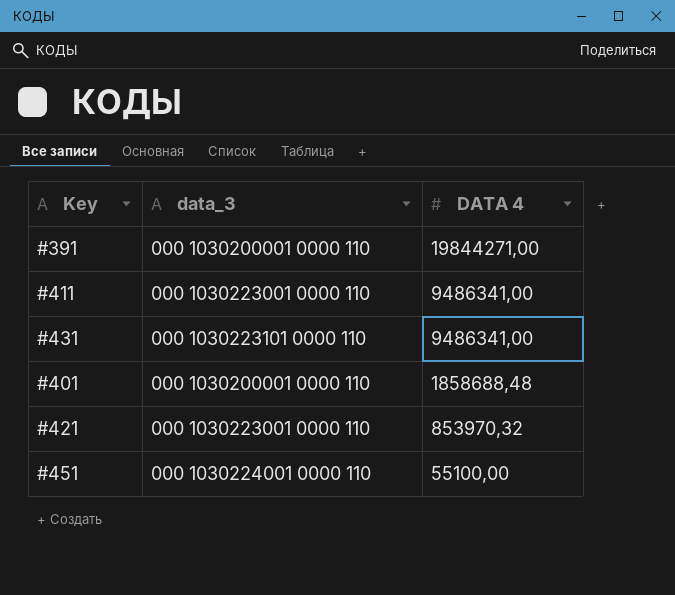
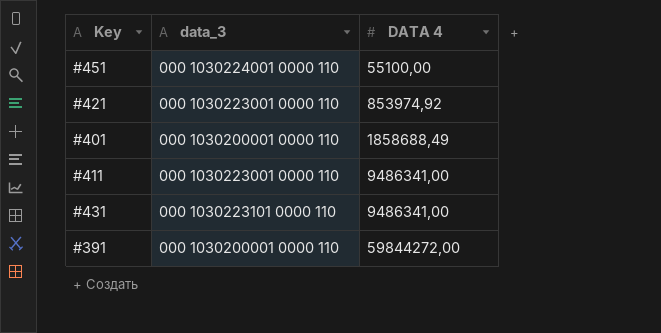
row order: DATA 4 descending -> DATA 4 ascending
#421 | DATA 4: 853970,32 -> 853974,92
#401 | DATA 4: 1858688,48 -> 1858688,49
#391 | DATA 4: 19844271,00 -> 59844272,00

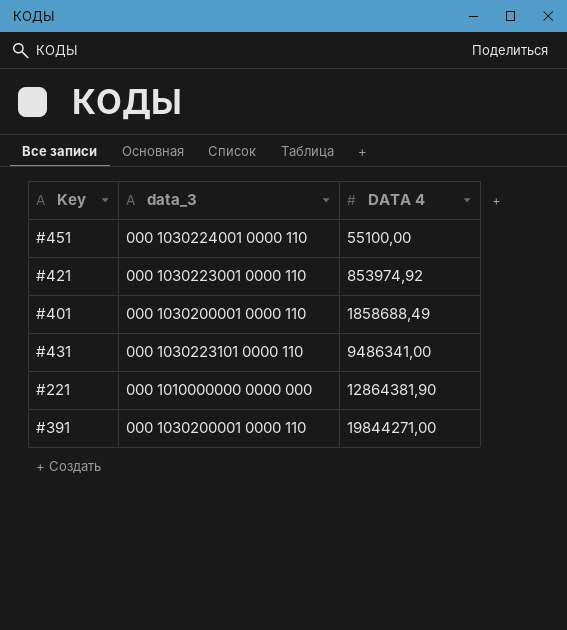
row #411: 000 1030223001 0000 110 | 9486341,00 -> none
row #221: none -> 000 1010000000 0000 000 | 12864381,90
#391 | DATA 4: 59844272,00 -> 19844271,00

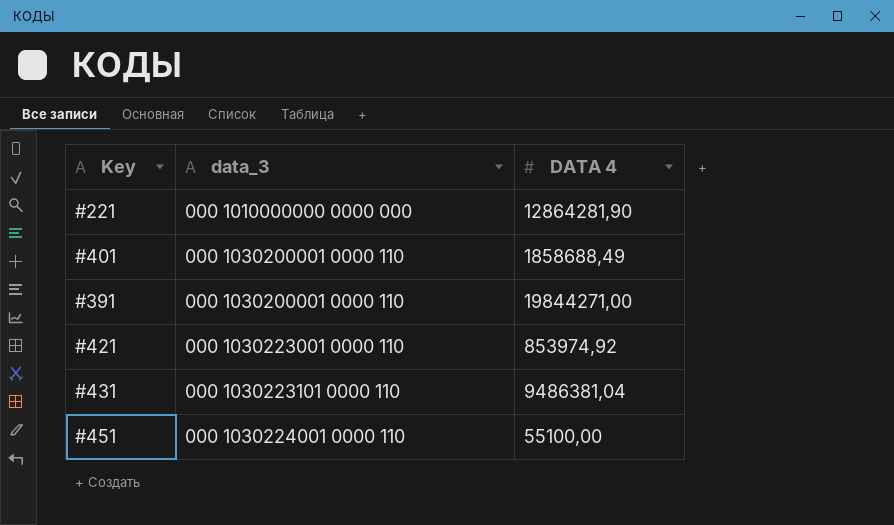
row order: DATA 4 ascending -> data_3 ascending
#221 | DATA 4: 12864381,90 -> 12864281,90
#431 | DATA 4: 9486341,00 -> 9486381,04

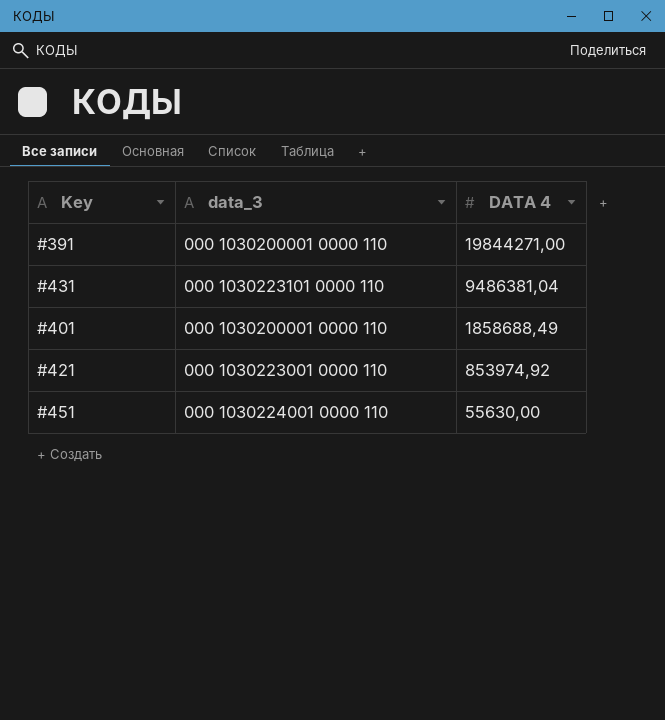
row order: data_3 ascending -> DATA 4 descending
row #221: 000 1010000000 0000 000 | 12864281,90 -> none
#451 | DATA 4: 55100,00 -> 55630,00

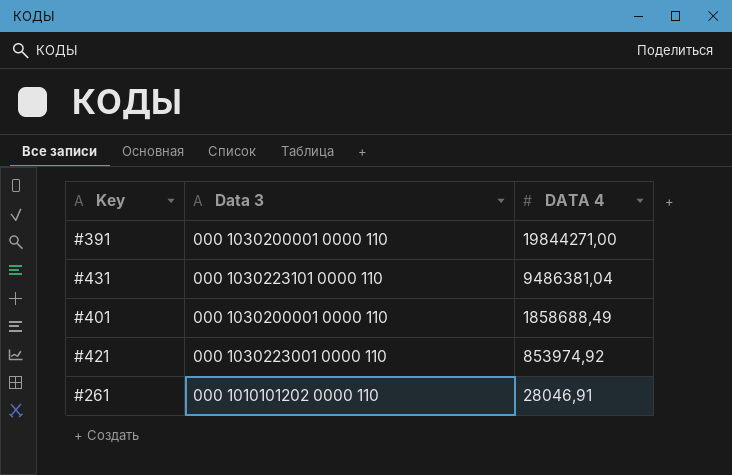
column name: data_3 -> Data 3
row #451: 000 1030224001 0000 110 | 55630,00 -> none
row #261: none -> 000 1010101202 0000 110 | 28046,91

